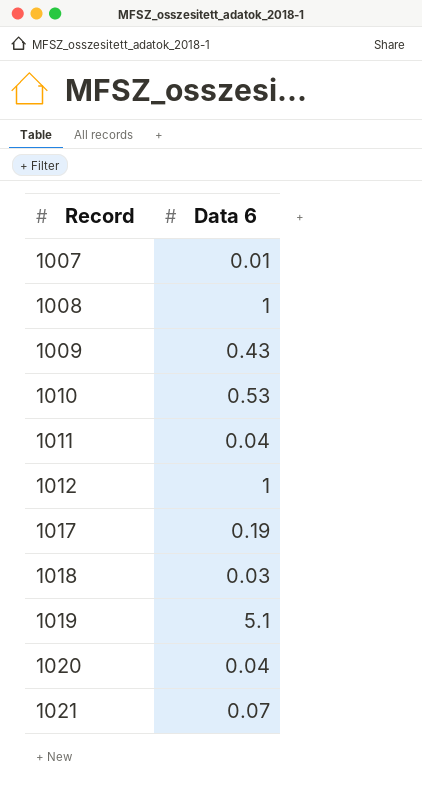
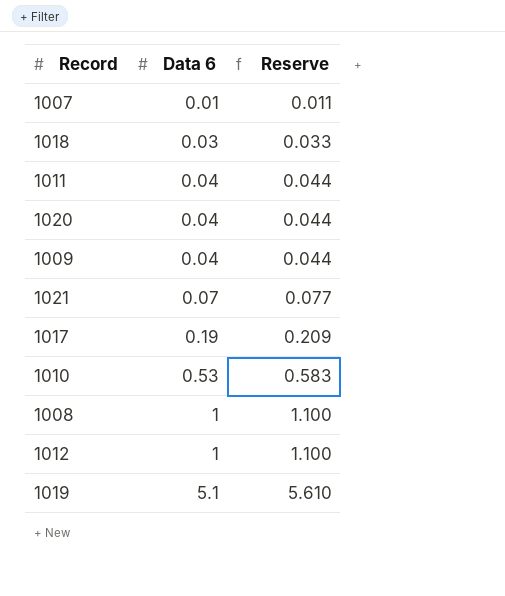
row order: Record ascending -> Data 6 ascending
column Reserve | formula: none -> [Data 6] * 1.1
1009 | Data 6: 0.43 -> 0.04

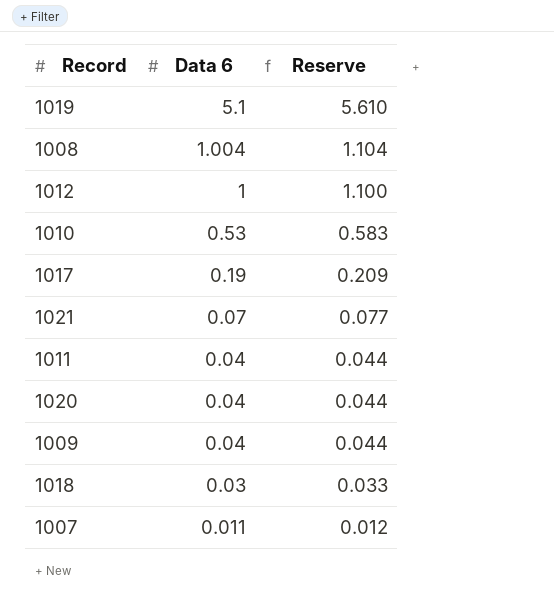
row order: Data 6 ascending -> Data 6 descending
1008 | Data 6: 1 -> 1.004
1008 | Reserve: 1.100 -> 1.104
1007 | Data 6: 0.01 -> 0.011
1007 | Reserve: 0.011 -> 0.012

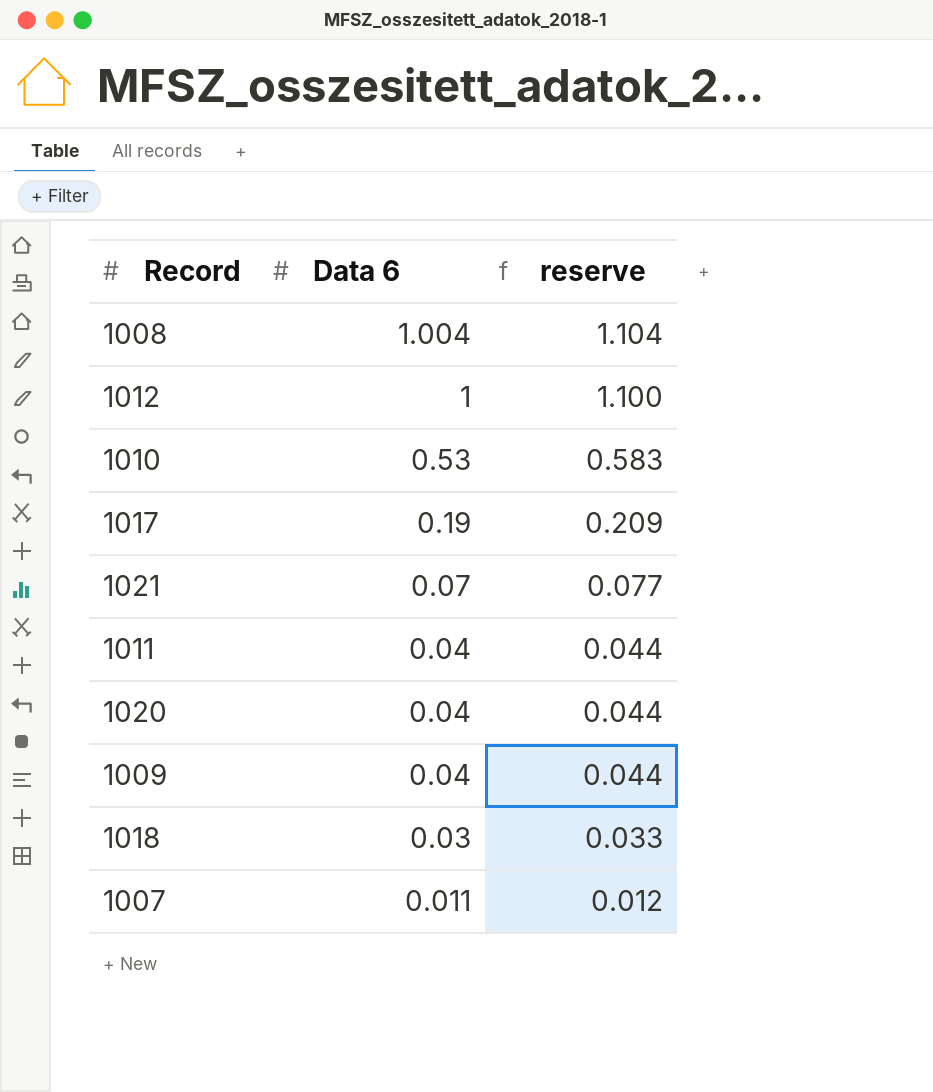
column name: Reserve -> reserve
row 1019: 5.1 | 5.610 -> none

